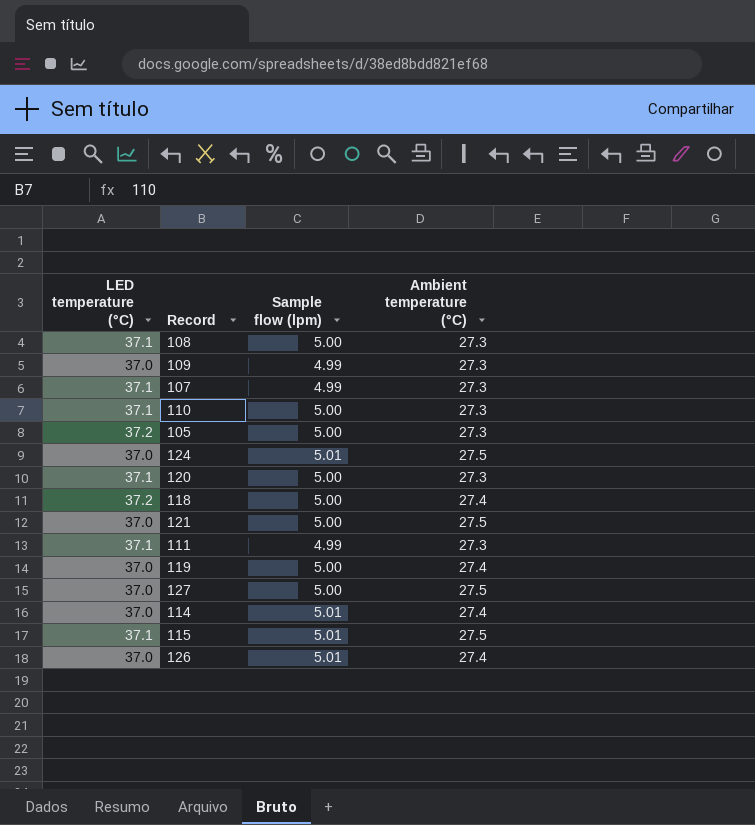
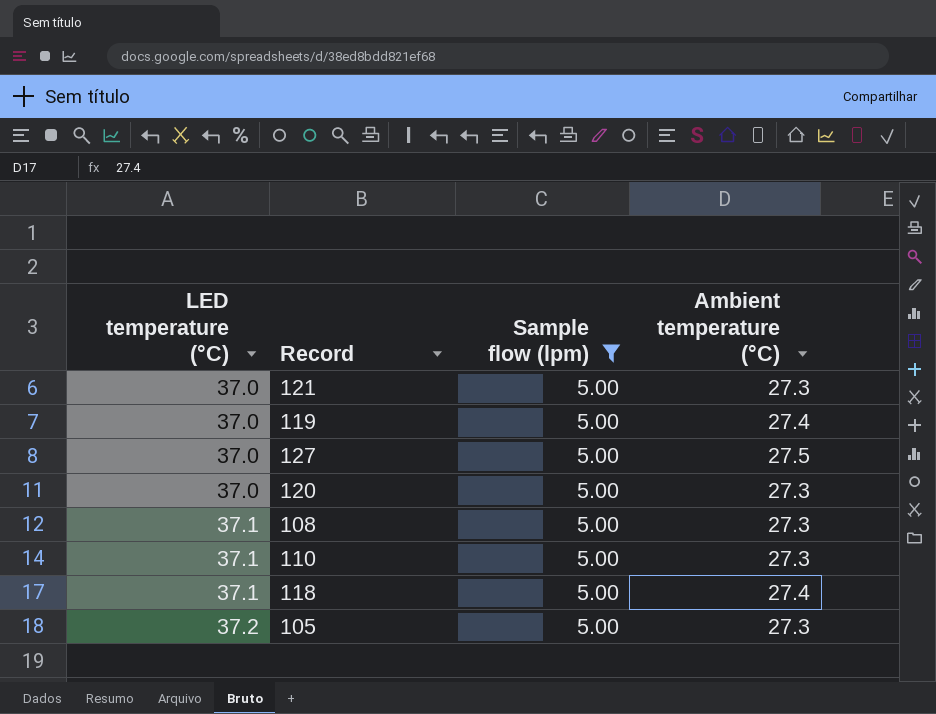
filter: none -> Sample flow (lpm) = 5.00
row order: none -> LED temperature (°C) ascending
121 | Ambient temperature (°C): 27.5 -> 27.3
120 | LED temperature (°C): 37.1 -> 37.0
118 | LED temperature (°C): 37.2 -> 37.1

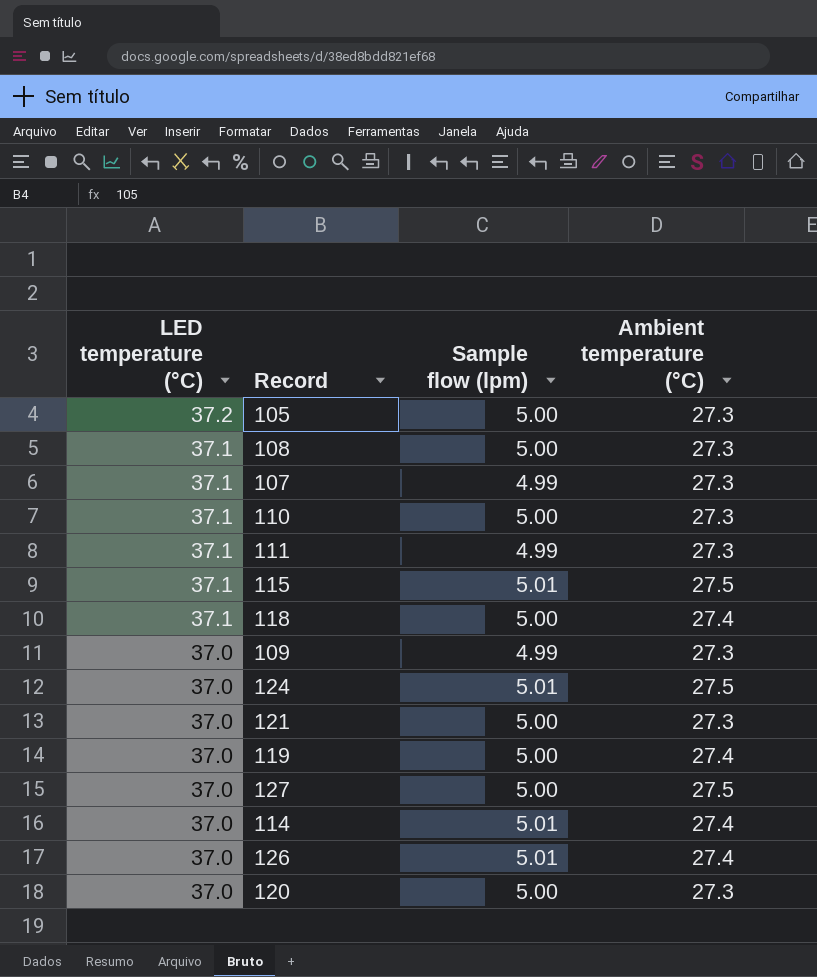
filter: Sample flow (lpm) = 5.00 -> none
row order: LED temperature (°C) ascending -> LED temperature (°C) descending

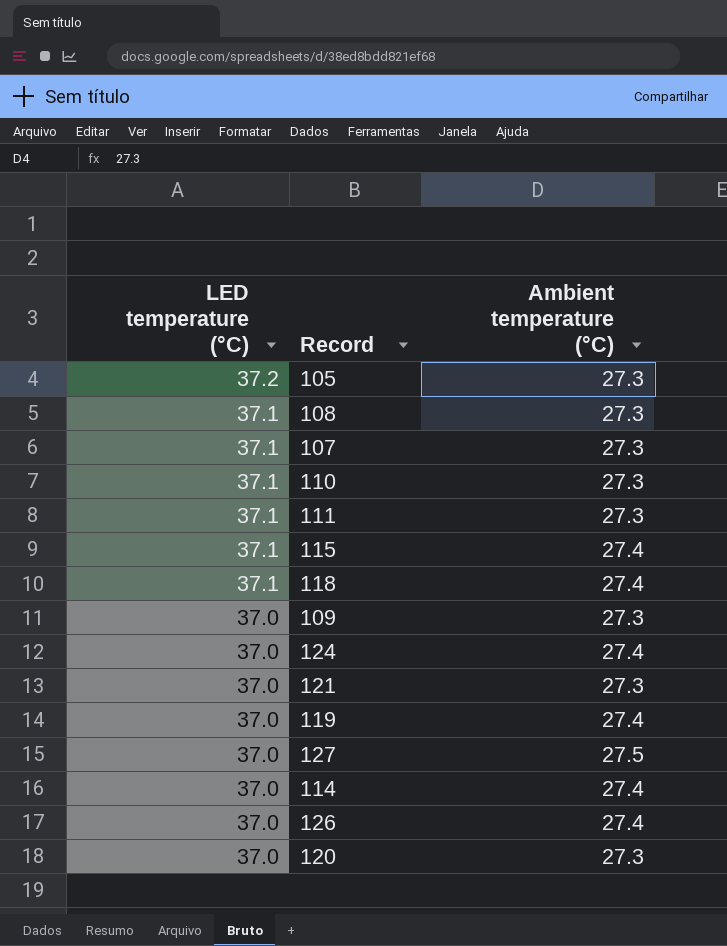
column Sample flow (lpm) | position: 3 -> none
115 | Ambient temperature (°C): 27.5 -> 27.4
124 | Ambient temperature (°C): 27.5 -> 27.4

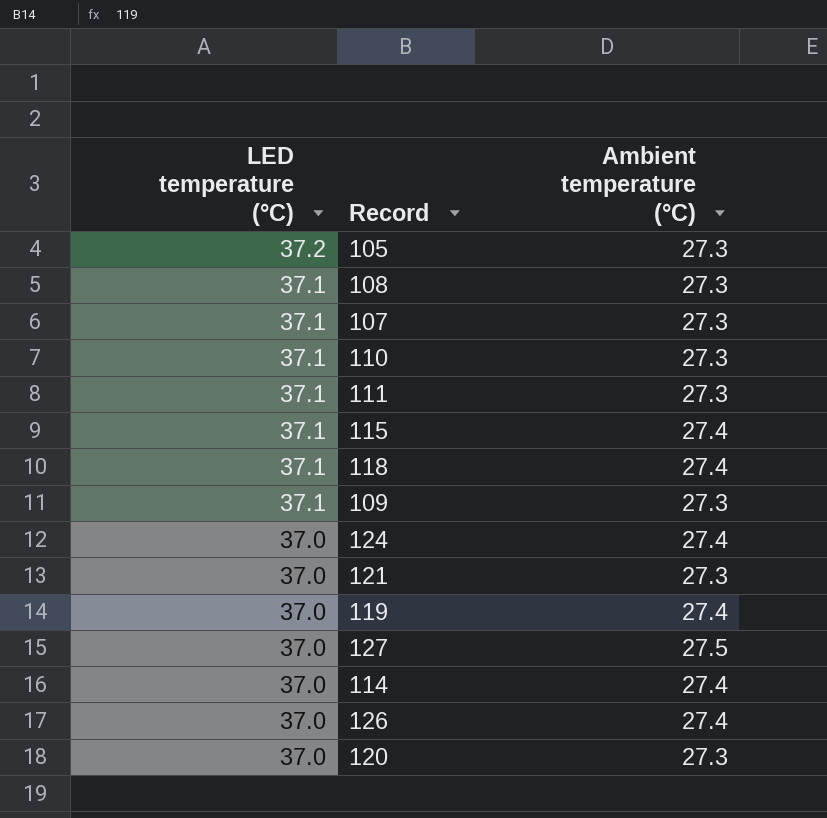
109 | LED temperature (°C): 37.0 -> 37.1

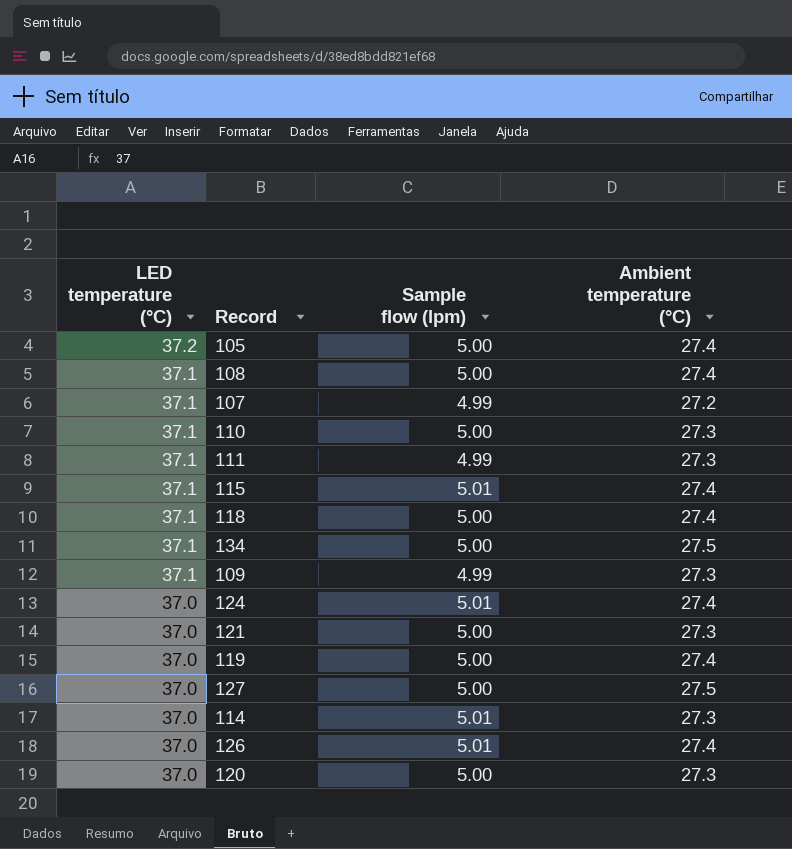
column Sample flow (lpm) | position: none -> 3
105 | Ambient temperature (°C): 27.3 -> 27.4
108 | Ambient temperature (°C): 27.3 -> 27.4
107 | Ambient temperature (°C): 27.3 -> 27.2
row 134: none -> 37.1 | 5.00 | 27.5
114 | Ambient temperature (°C): 27.4 -> 27.3

